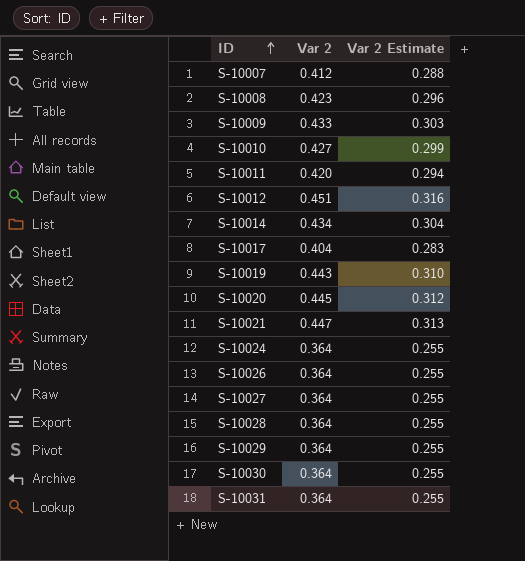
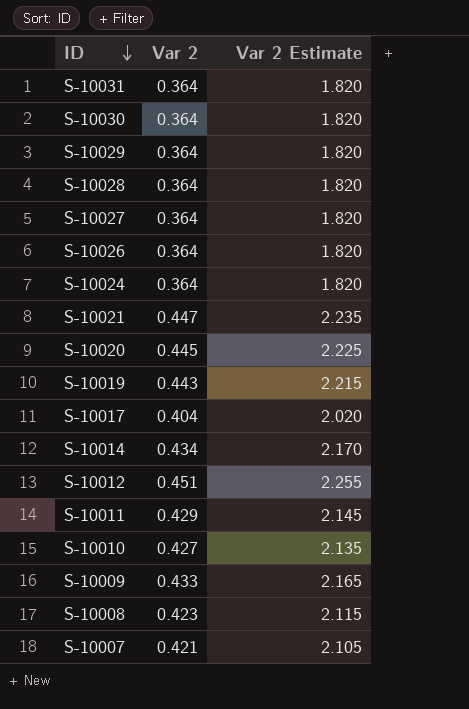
row order: ID ascending -> ID descending
column Var 2 Estimate | formula: [Var 2] * 0.7 -> [Var 2] * 5
S-10011 | Var 2: 0.420 -> 0.429
S-10007 | Var 2: 0.412 -> 0.421

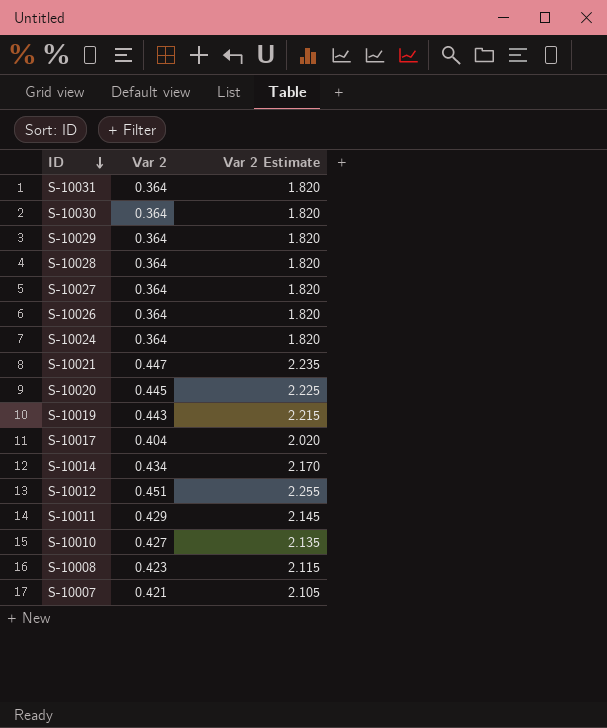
row S-10009: 0.433 | 2.165 -> none

